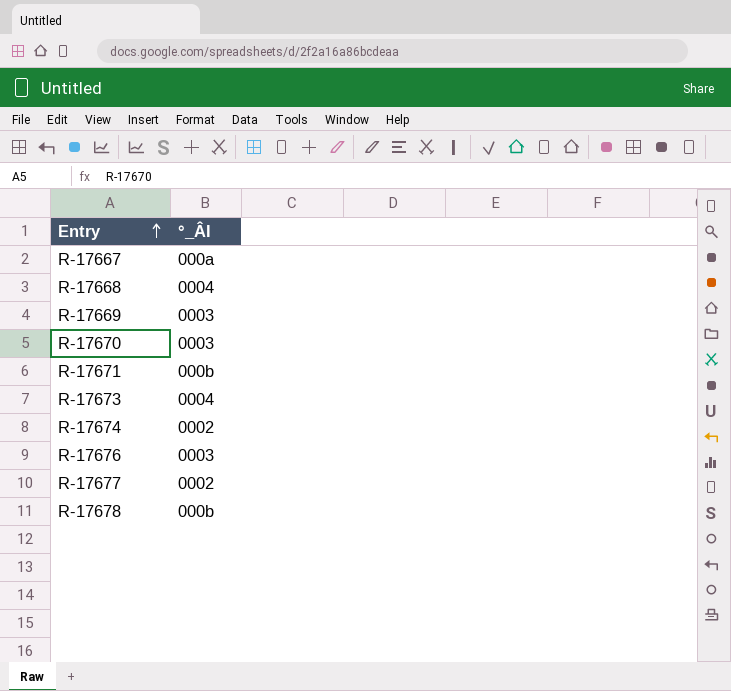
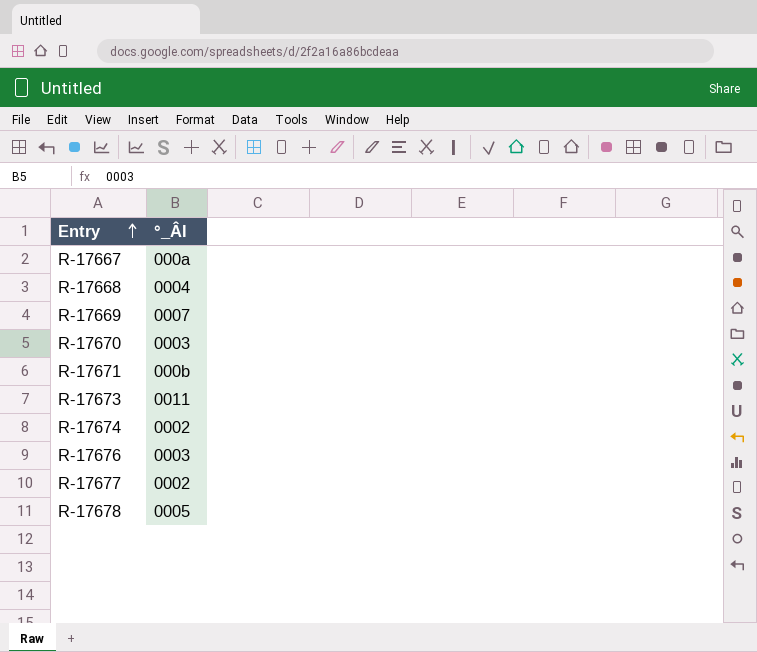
R-17669 | °_ÂI: 0003 -> 0007
R-17673 | °_ÂI: 0004 -> 0011
R-17678 | °_ÂI: 000b -> 0005

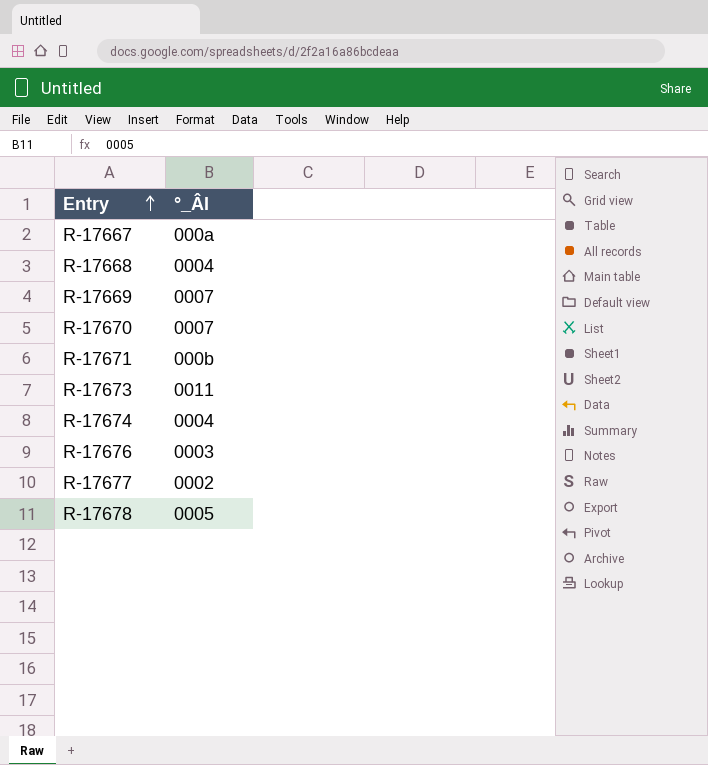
R-17670 | °_ÂI: 0003 -> 0007
R-17674 | °_ÂI: 0002 -> 0004

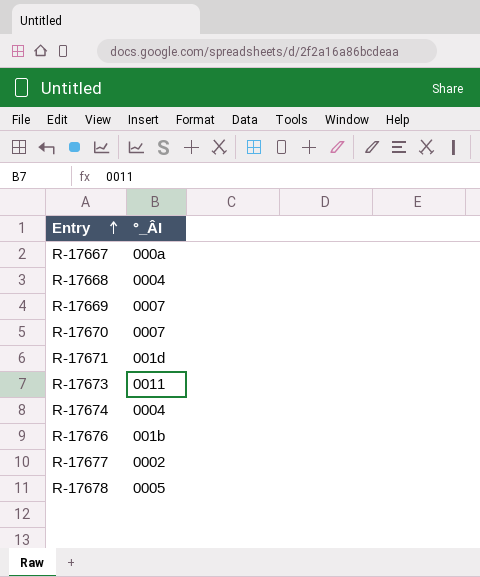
R-17671 | °_ÂI: 000b -> 001d
R-17676 | °_ÂI: 0003 -> 001b

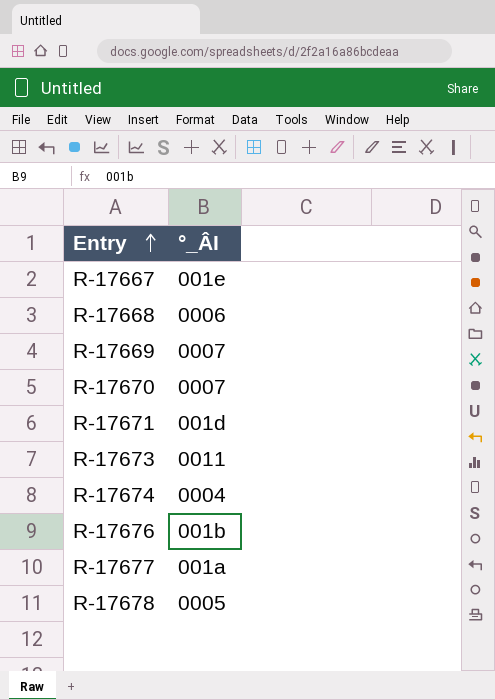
R-17667 | °_ÂI: 000a -> 001e
R-17668 | °_ÂI: 0004 -> 0006
R-17677 | °_ÂI: 0002 -> 001a

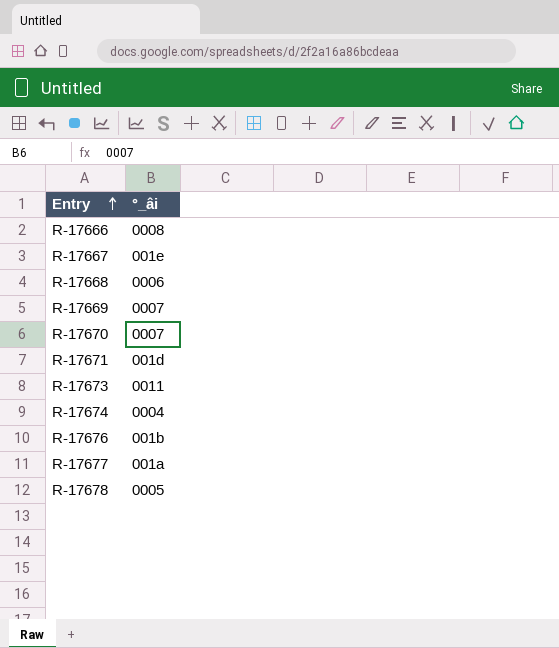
column name: °_ÂI -> °_âi
row R-17666: none -> 0008

